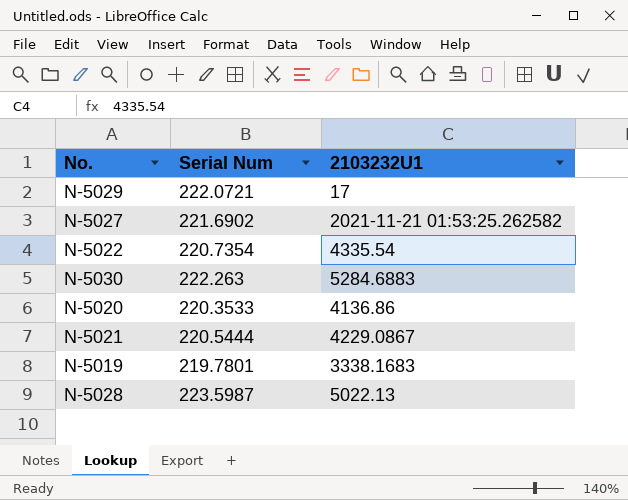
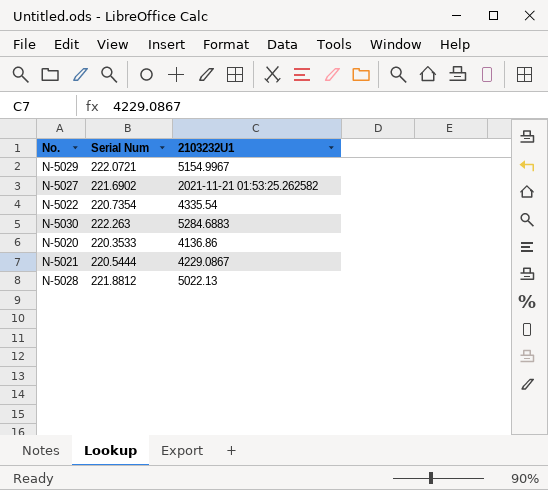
row N-5019: 219.7801 | 3338.1683 -> none
N-5029 | 2103232U1: 17 -> 5154.9967
N-5028 | Serial Num: 223.5987 -> 221.8812

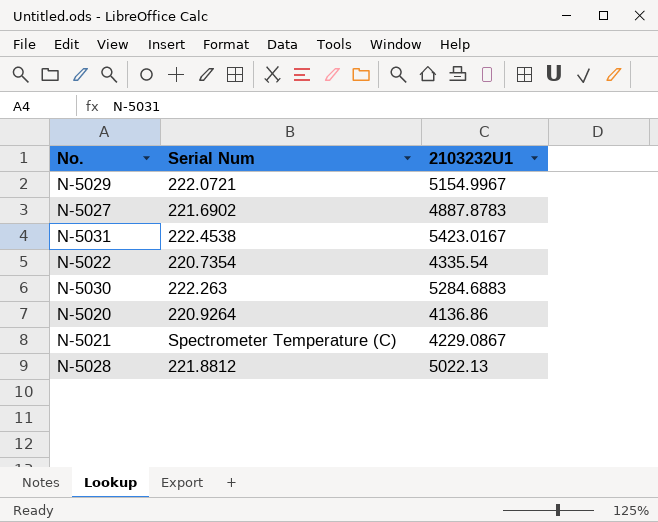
N-5027 | 2103232U1: 2021-11-21 01:53:25.262582 -> 4887.8783
row N-5031: none -> 222.4538 | 5423.0167
N-5020 | Serial Num: 220.3533 -> 220.9264
N-5021 | Serial Num: 220.5444 -> Spectrometer Temperature (C)

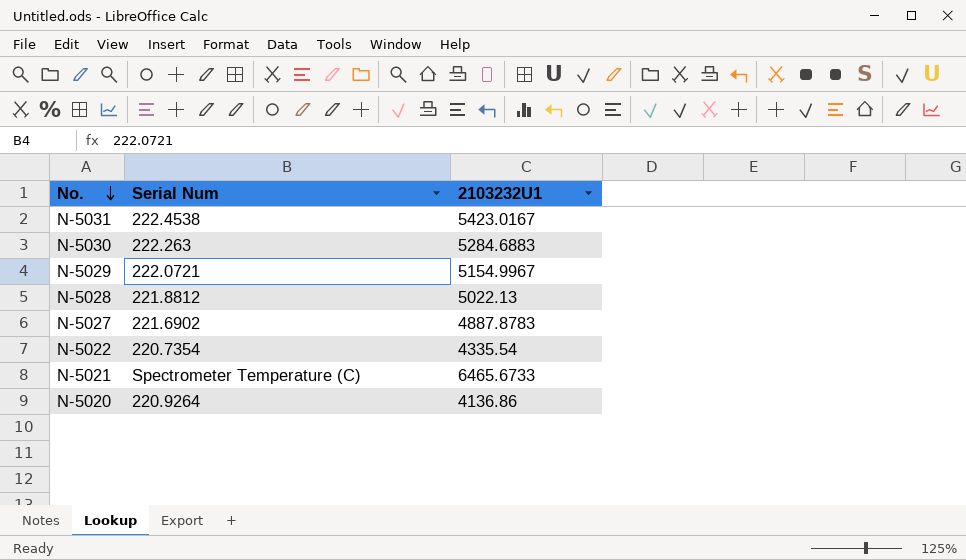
row order: none -> No. descending
N-5021 | 2103232U1: 4229.0867 -> 6465.6733

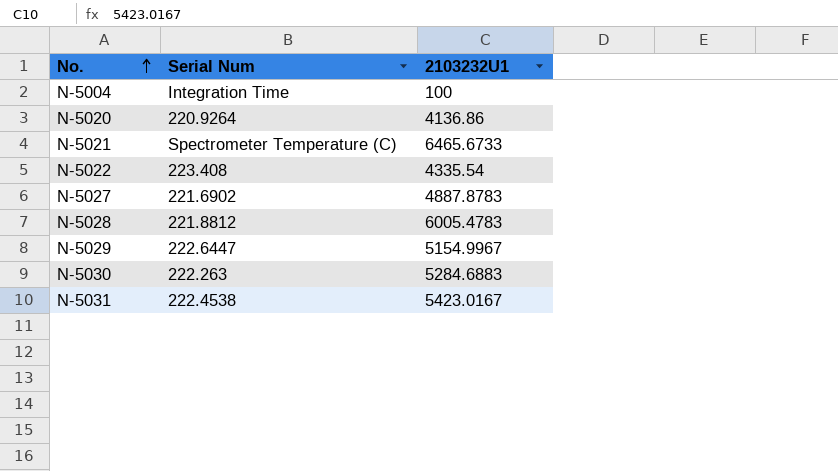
row order: No. descending -> No. ascending
row N-5004: none -> Integration Time | 100
N-5022 | Serial Num: 220.7354 -> 223.408
N-5028 | 2103232U1: 5022.13 -> 6005.4783
N-5029 | Serial Num: 222.0721 -> 222.6447

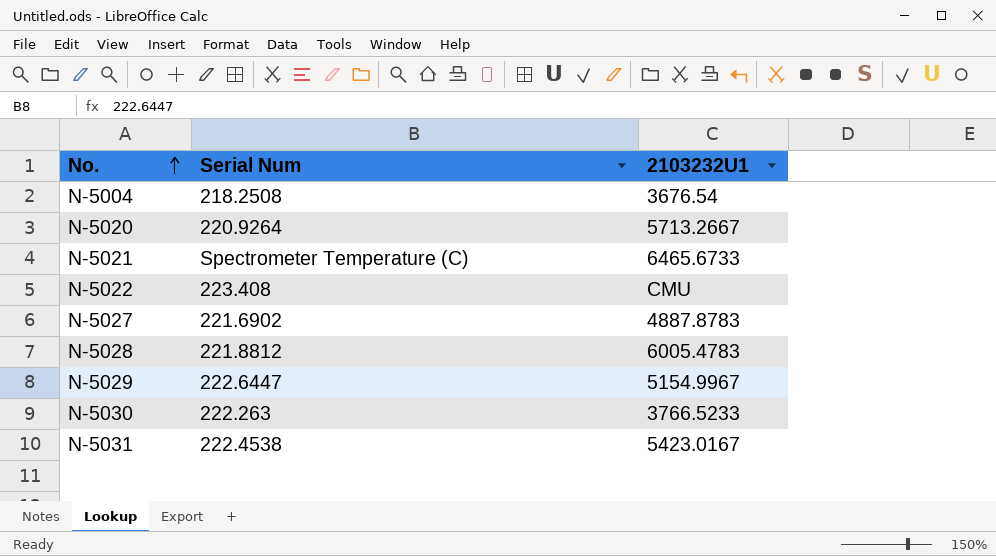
N-5004 | Serial Num: Integration Time -> 218.2508
N-5004 | 2103232U1: 100 -> 3676.54
N-5020 | 2103232U1: 4136.86 -> 5713.2667
N-5022 | 2103232U1: 4335.54 -> CMU
N-5030 | 2103232U1: 5284.6883 -> 3766.5233

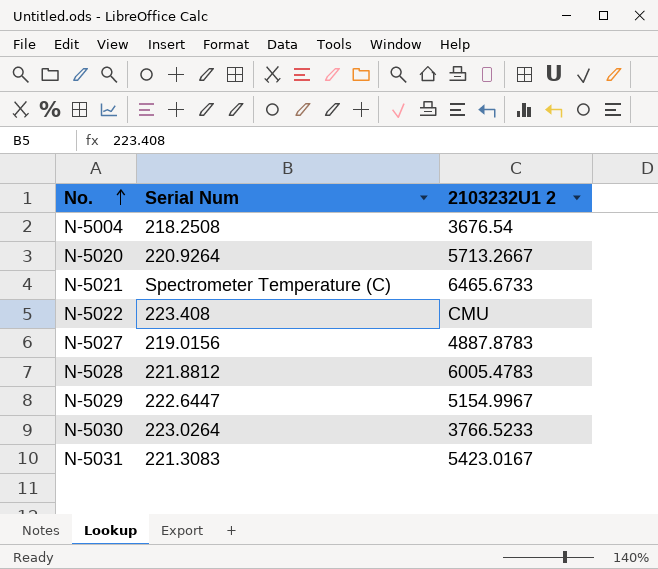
column name: 2103232U1 -> 2103232U1 2
N-5027 | Serial Num: 221.6902 -> 219.0156
N-5030 | Serial Num: 222.263 -> 223.0264
N-5031 | Serial Num: 222.4538 -> 221.3083

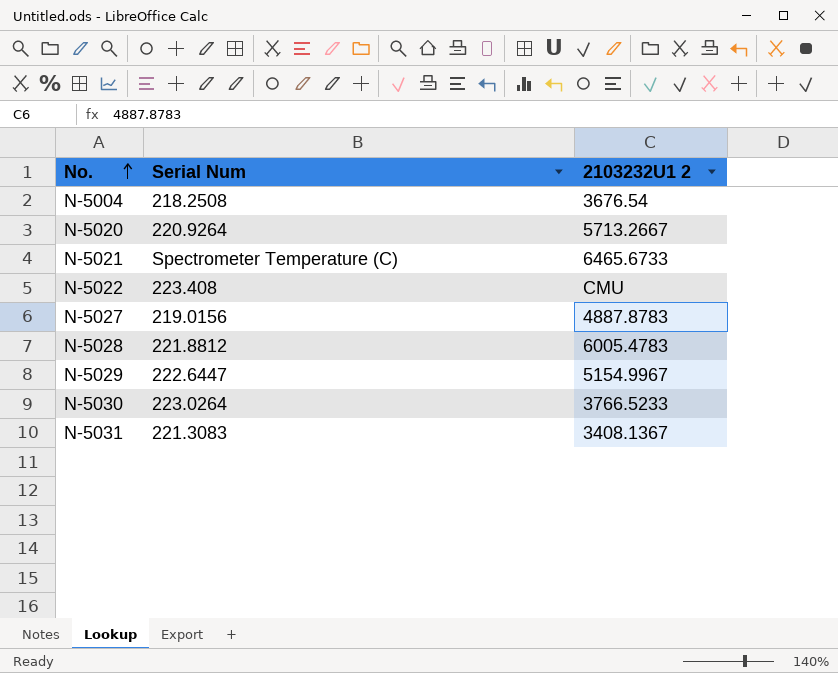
N-5031 | 2103232U1 2: 5423.0167 -> 3408.1367

